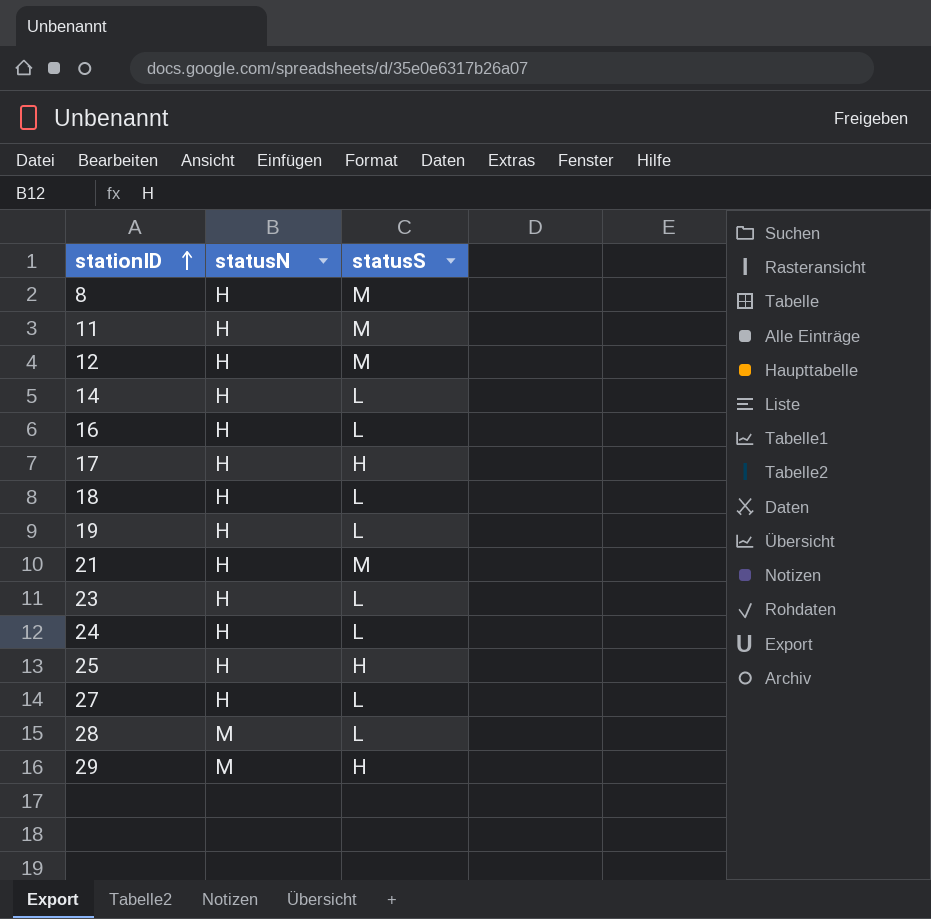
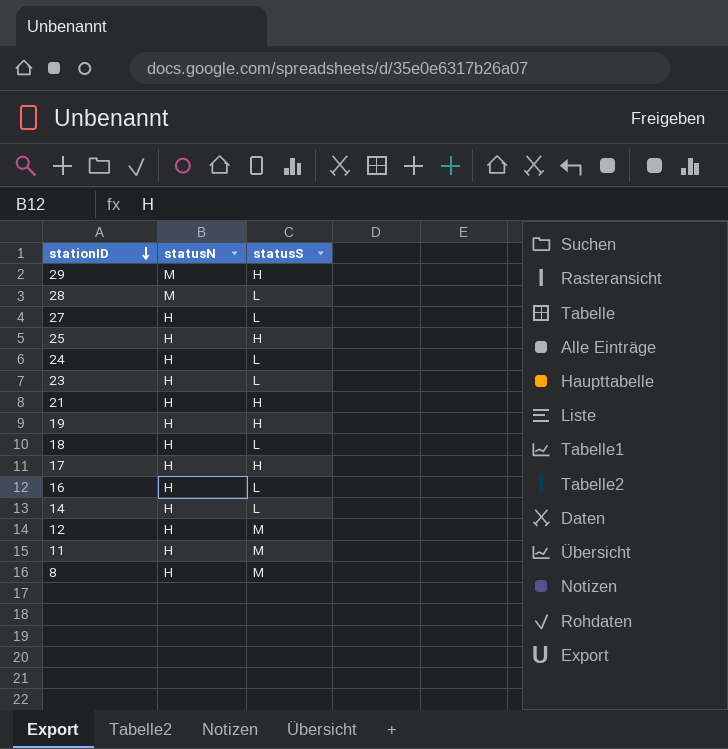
row order: stationID ascending -> stationID descending
21 | statusS: M -> H
19 | statusS: L -> H

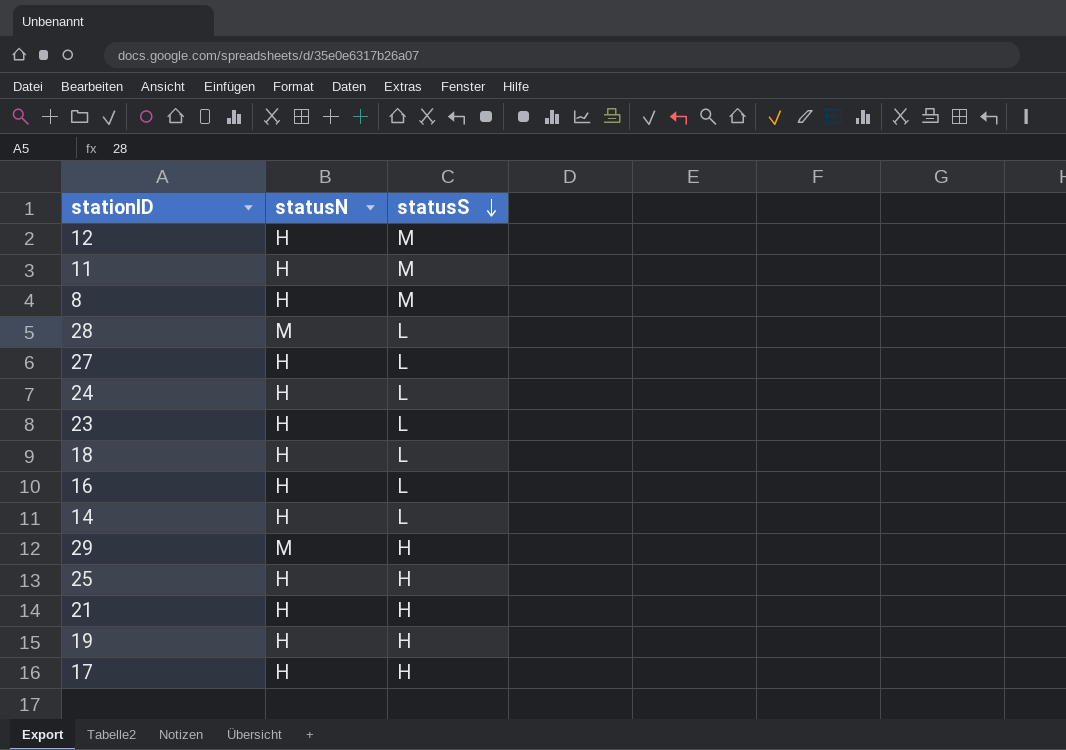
row order: stationID descending -> statusS descending

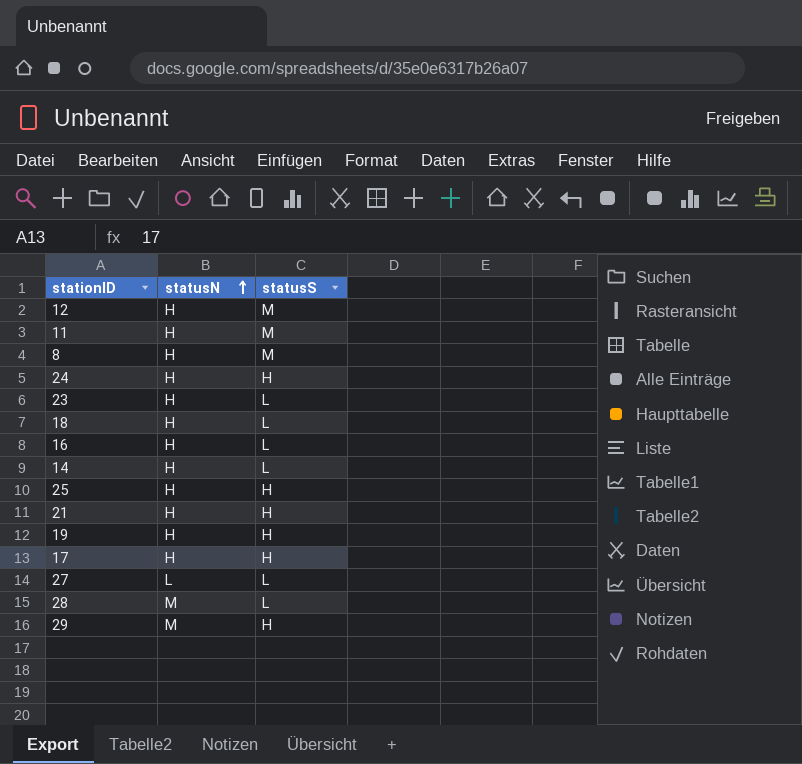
row order: statusS descending -> statusN ascending
24 | statusS: L -> H
27 | statusN: H -> L

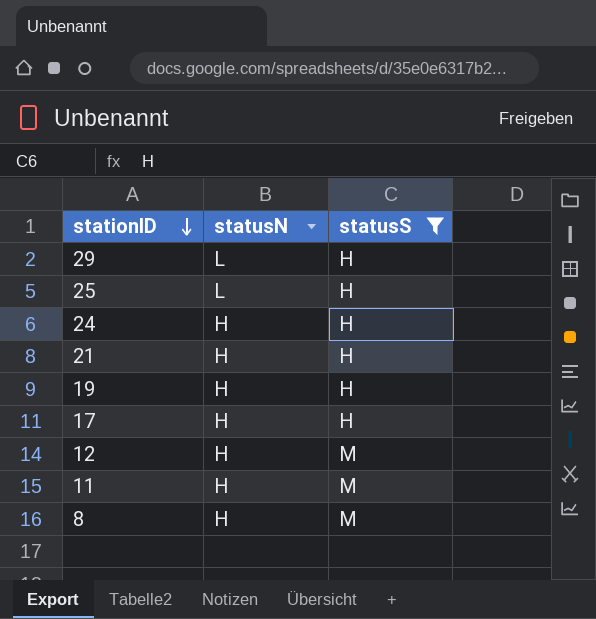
filter: none -> statusS != L
row order: statusN ascending -> stationID descending
29 | statusN: M -> L
25 | statusN: H -> L

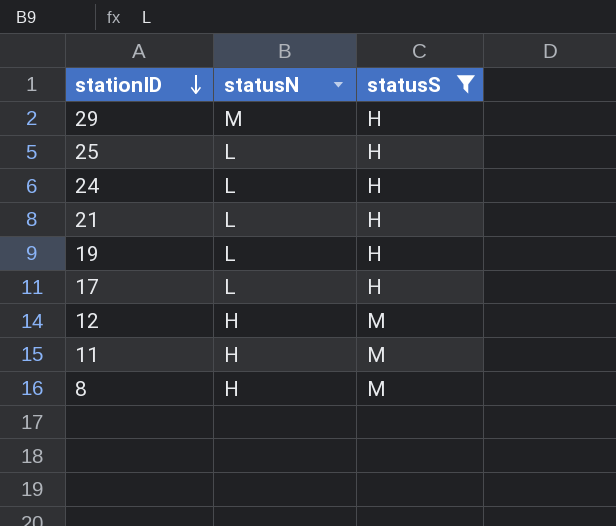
29 | statusN: L -> M
24 | statusN: H -> L
21 | statusN: H -> L
19 | statusN: H -> L
17 | statusN: H -> L

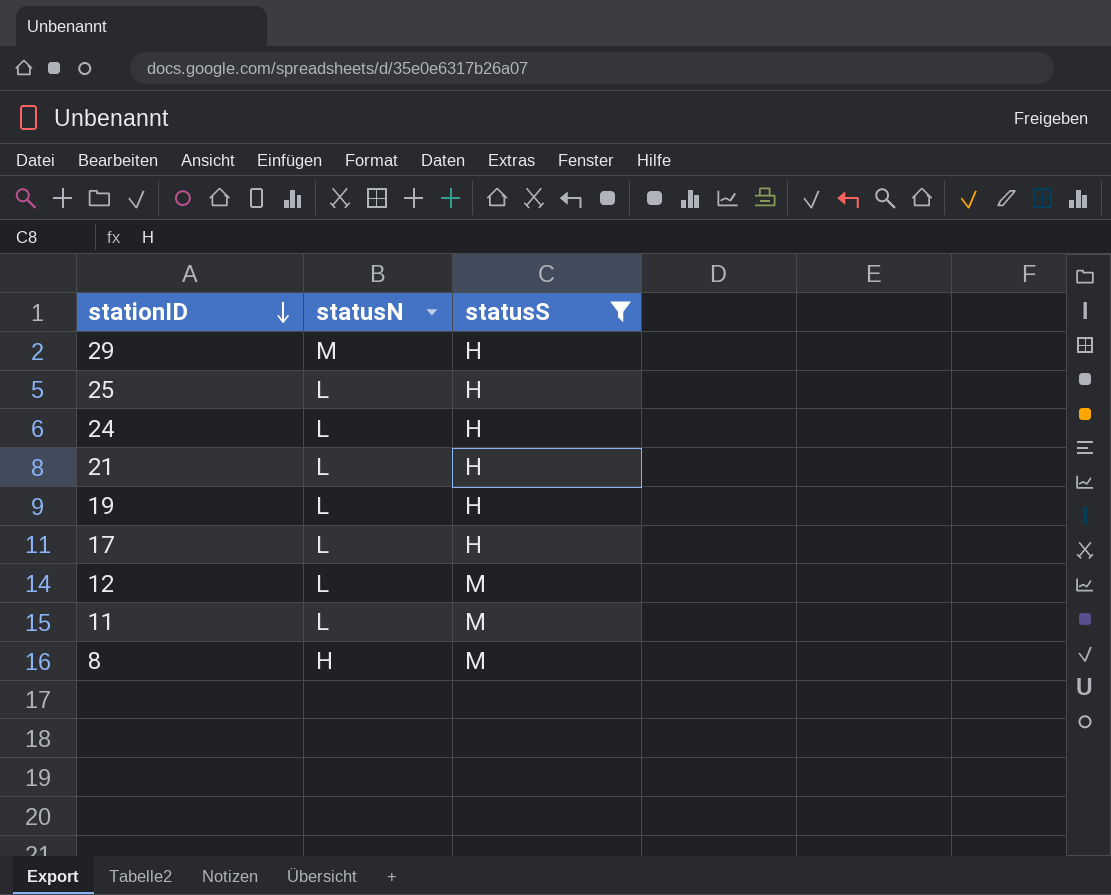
12 | statusN: H -> L
11 | statusN: H -> L

